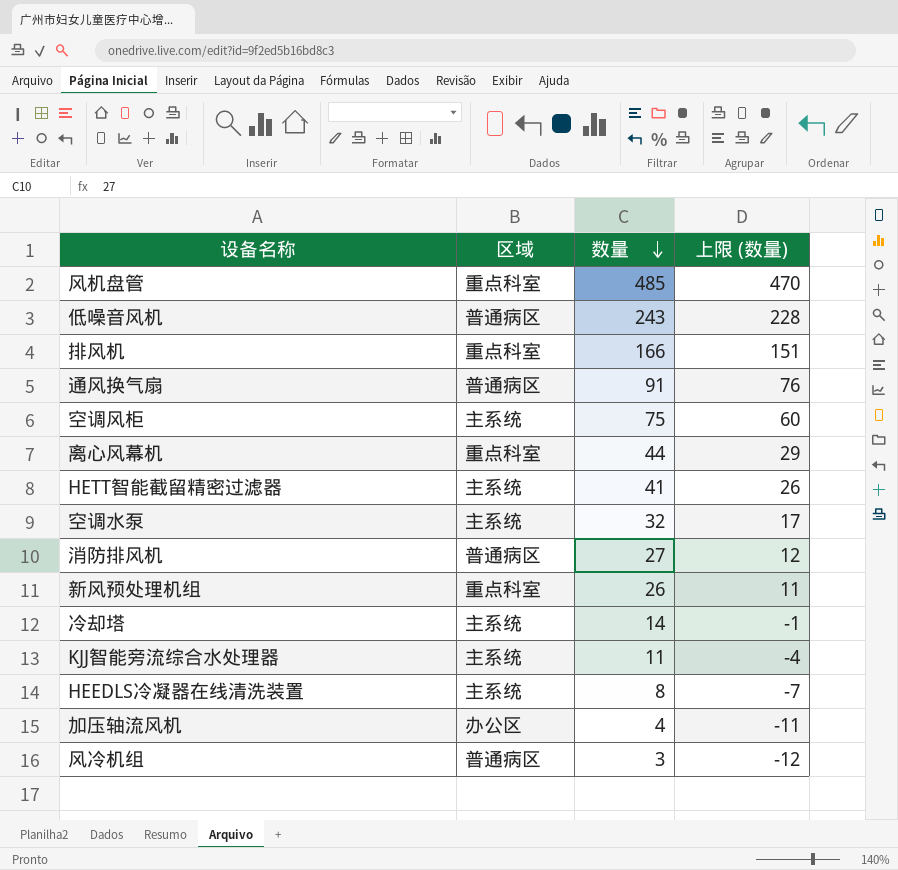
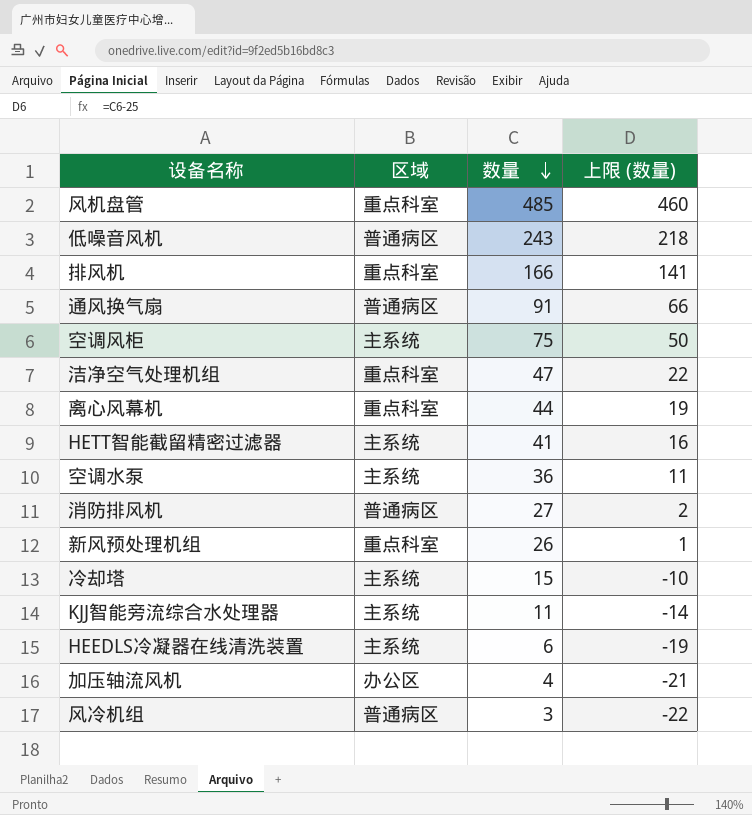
column 上限 (数量) | formula: [数量] - 15 -> [数量] - 25
row 洁净空气处理机组: none -> 重点科室 | 47 | 22
空调水泵 | 数量: 32 -> 36
冷却塔 | 数量: 14 -> 15
HEEDLS冷凝器在线清洗装置 | 数量: 8 -> 6

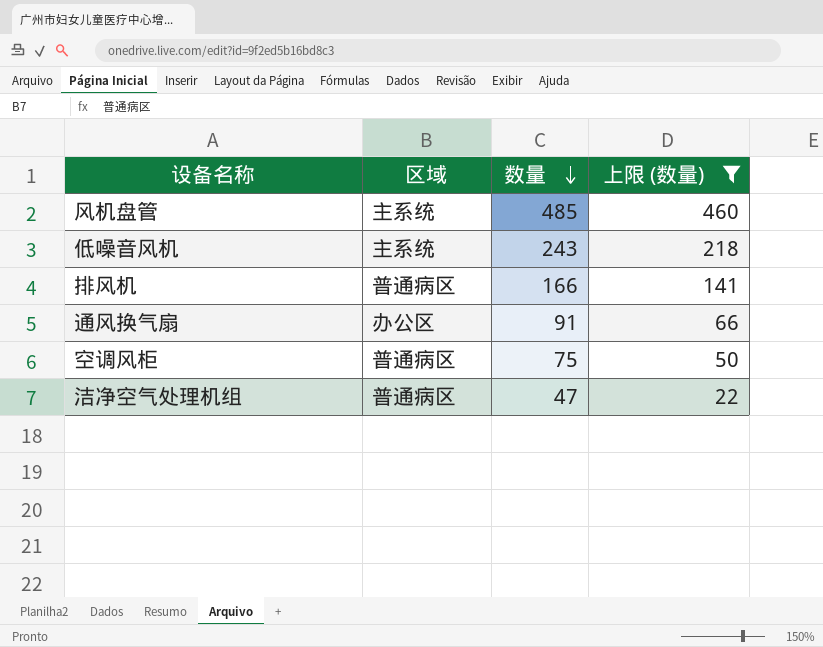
filter: none -> 上限 (数量) >= 22
风机盘管 | 区域: 重点科室 -> 主系统
低噪音风机 | 区域: 普通病区 -> 主系统
排风机 | 区域: 重点科室 -> 普通病区
通风换气扇 | 区域: 普通病区 -> 办公区
空调风柜 | 区域: 主系统 -> 普通病区
洁净空气处理机组 | 区域: 重点科室 -> 普通病区

